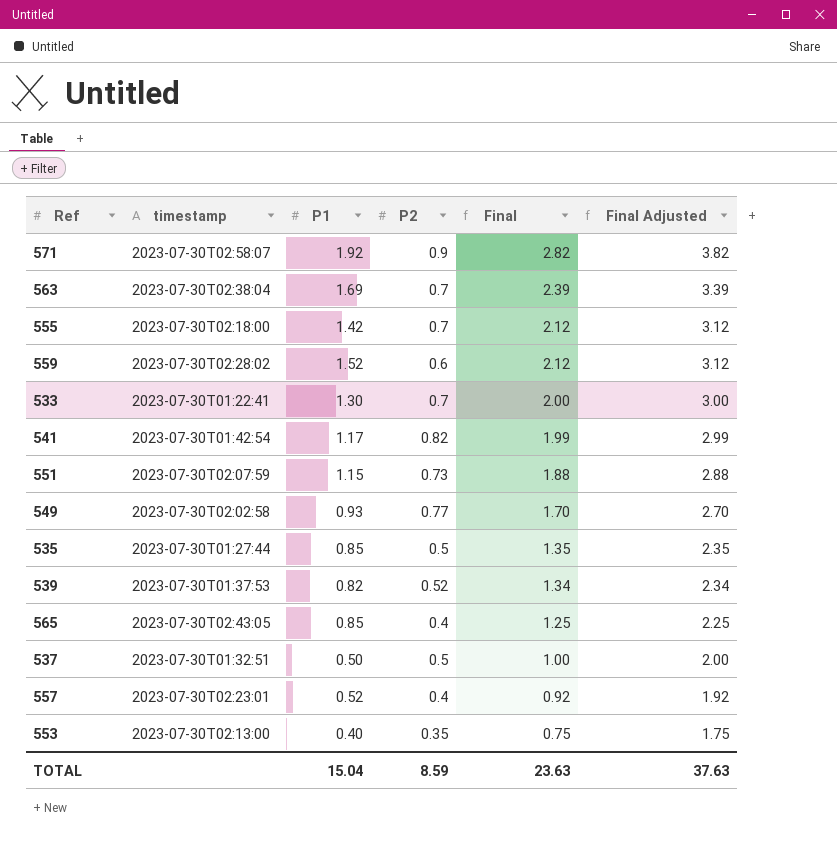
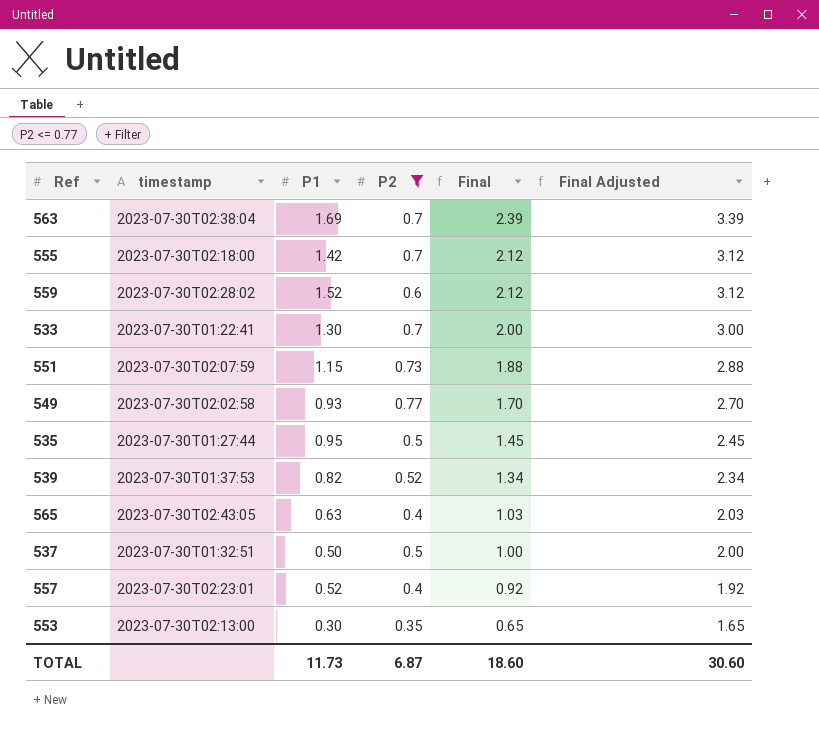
filter: none -> P2 <= 0.77
535 | P1: 0.85 -> 0.95
535 | Final: 1.35 -> 1.45
535 | Final Adjusted: 2.35 -> 2.45
565 | P1: 0.85 -> 0.63
565 | Final: 1.25 -> 1.03
565 | Final Adjusted: 2.25 -> 2.03
553 | P1: 0.40 -> 0.30
553 | Final: 0.75 -> 0.65
553 | Final Adjusted: 1.75 -> 1.65
TOTAL | P1: 15.04 -> 11.73
TOTAL | P2: 8.59 -> 6.87
TOTAL | Final: 23.63 -> 18.60
TOTAL | Final Adjusted: 37.63 -> 30.60

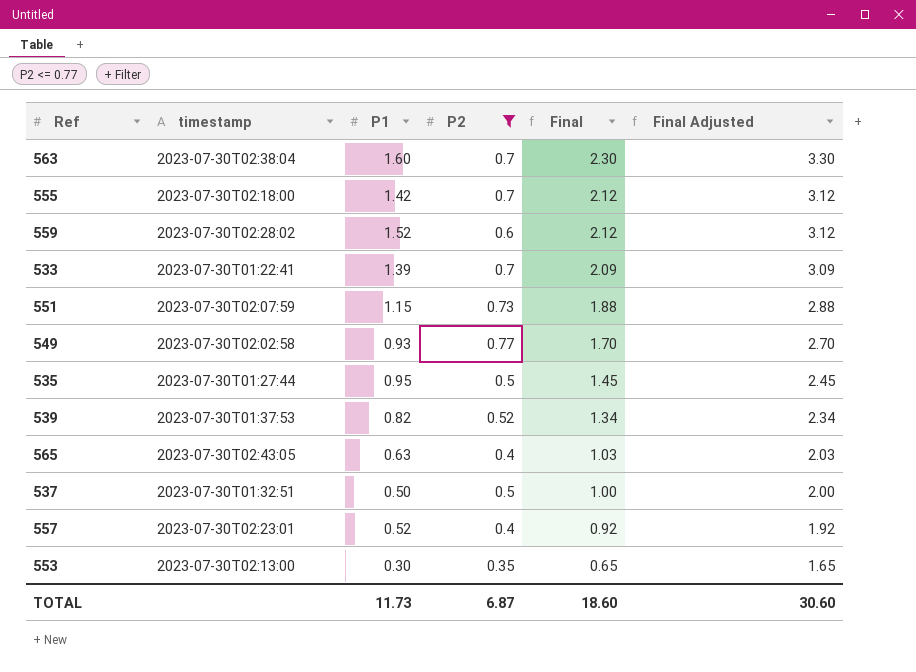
563 | P1: 1.69 -> 1.60
563 | Final: 2.39 -> 2.30
563 | Final Adjusted: 3.39 -> 3.30
533 | P1: 1.30 -> 1.39
533 | Final: 2.00 -> 2.09
533 | Final Adjusted: 3.00 -> 3.09

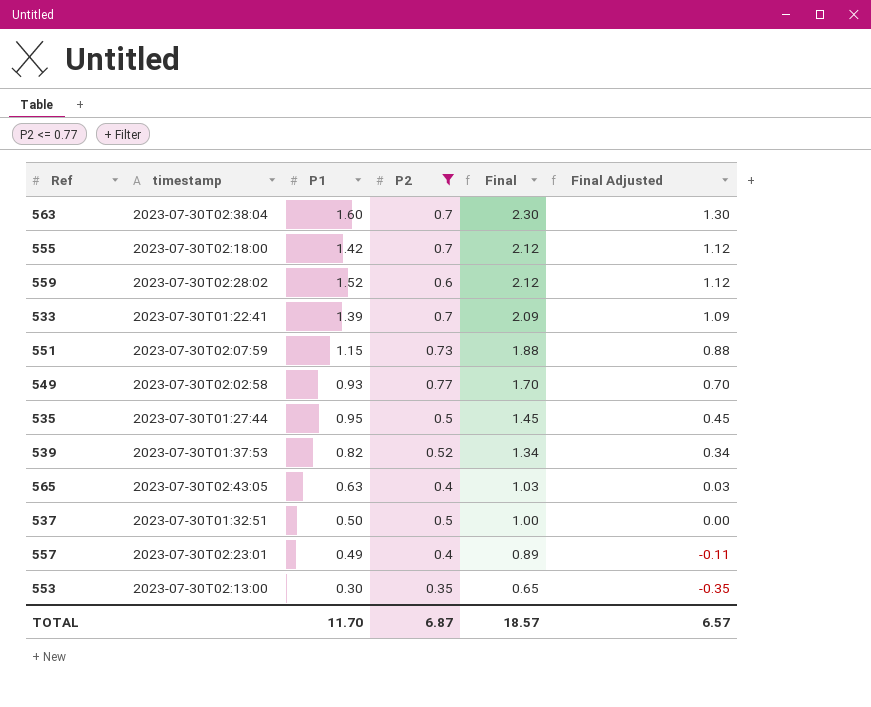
column Final Adjusted | formula: [Final] + 1 -> [Final] - 1
557 | P1: 0.52 -> 0.49
557 | Final: 0.92 -> 0.89
TOTAL | P1: 11.73 -> 11.70
TOTAL | Final: 18.60 -> 18.57
TOTAL | Final Adjusted: 30.60 -> 6.57

